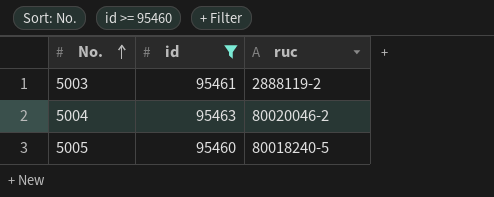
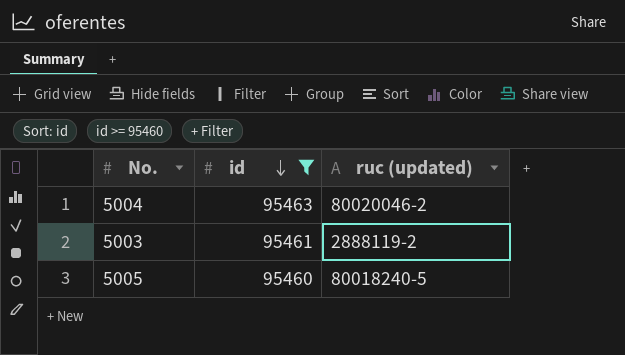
row order: No. ascending -> id descending
column name: ruc -> ruc (updated)

